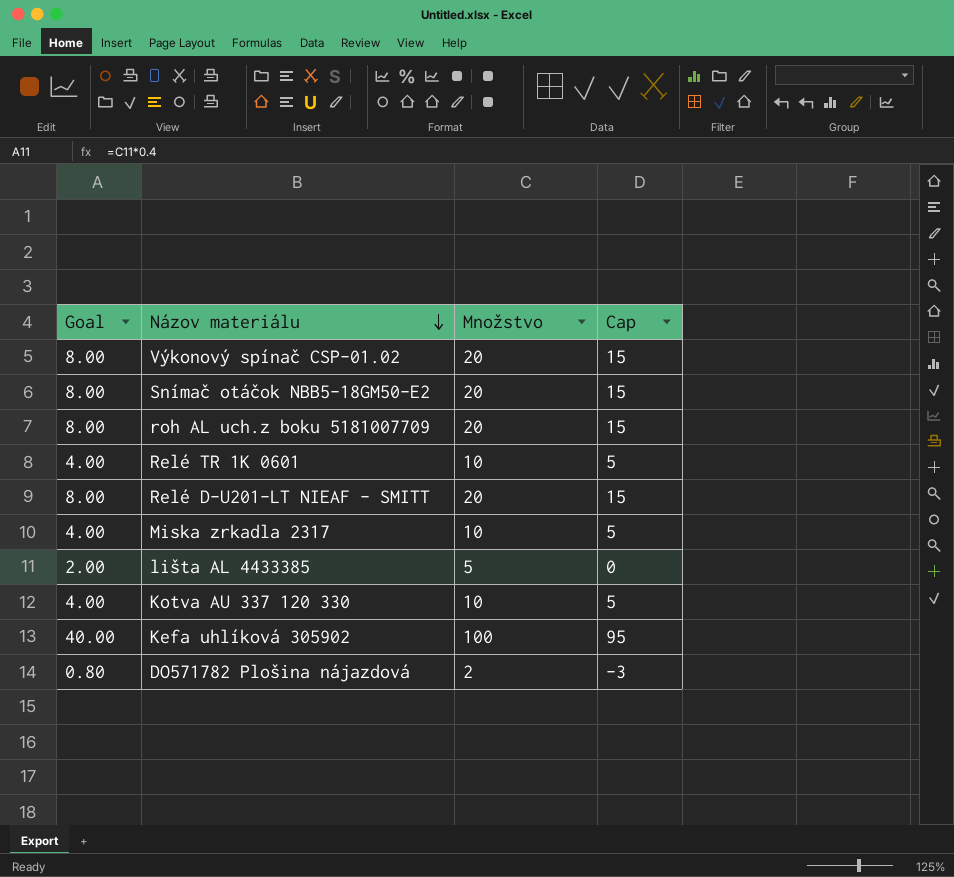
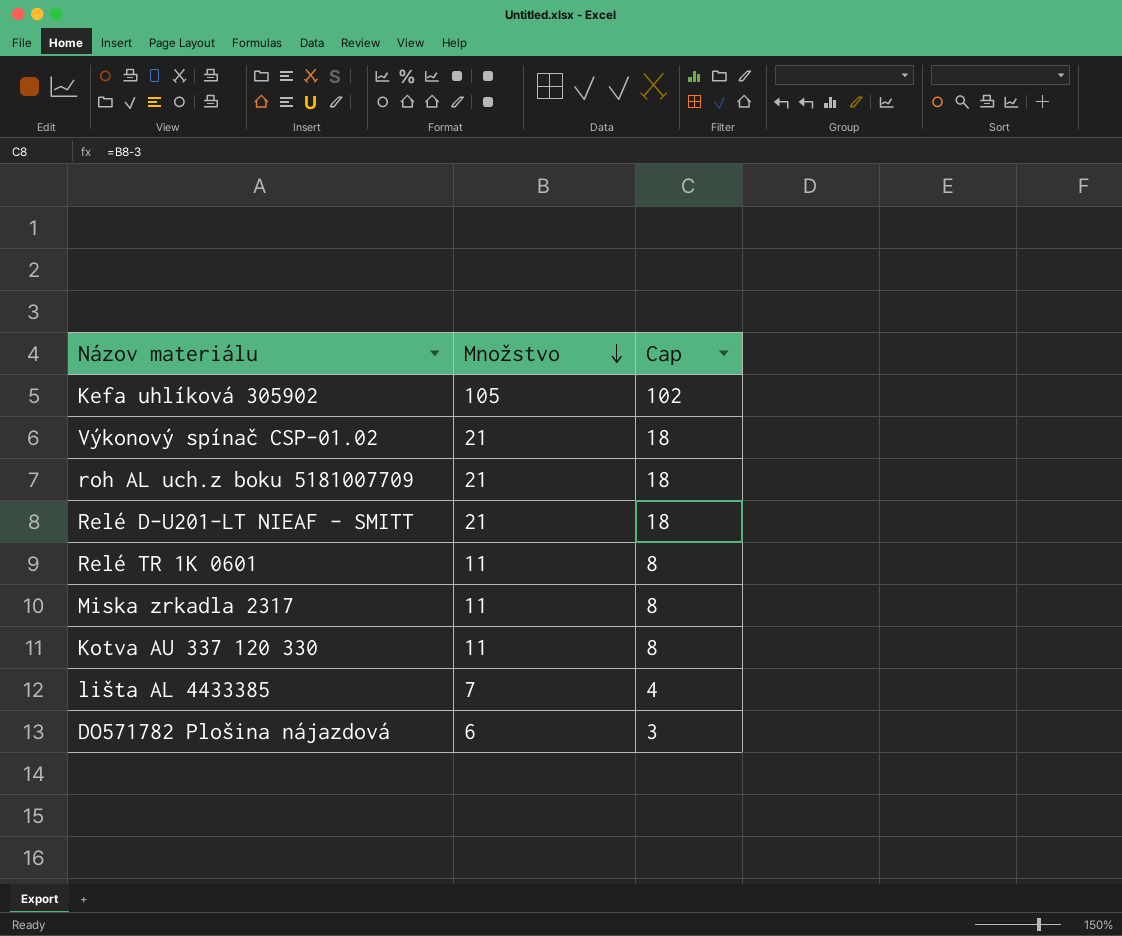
row order: Názov materiálu descending -> Množstvo descending
column Goal | formula: [Množstvo] * 0.4 -> none
column Cap | formula: [Množstvo] - 5 -> [Množstvo] - 3
row Snímač otáčok NBB5-18GM50-E2: 8.00 | 20 | 15 -> none
Kefa uhlíková 305902 | Množstvo: 100 -> 105
Výkonový spínač CSP-01.02 | Množstvo: 20 -> 21
roh AL uch.z boku 5181007709 | Množstvo: 20 -> 21
Relé D-U201-LT NIEAF - SMITT | Množstvo: 20 -> 21
Relé TR 1K 0601 | Množstvo: 10 -> 11
Miska zrkadla 2317 | Množstvo: 10 -> 11
Kotva AU 337 120 330 | Množstvo: 10 -> 11
lišta AL 4433385 | Množstvo: 5 -> 7
DO571782 Plošina nájazdová | Množstvo: 2 -> 6

